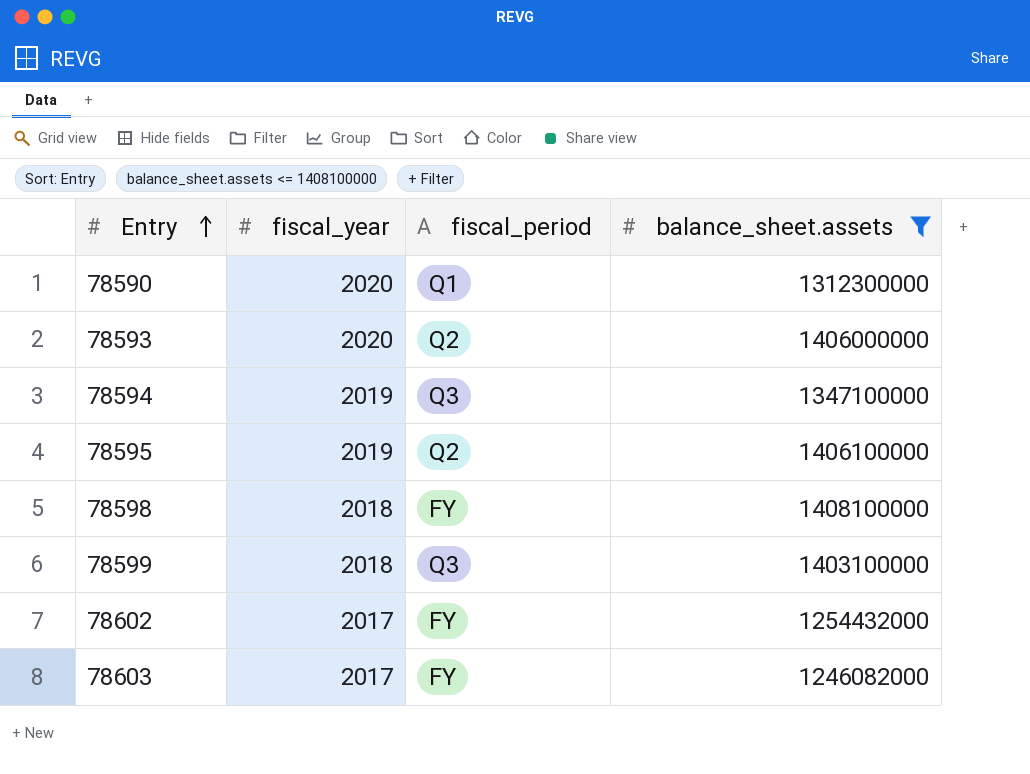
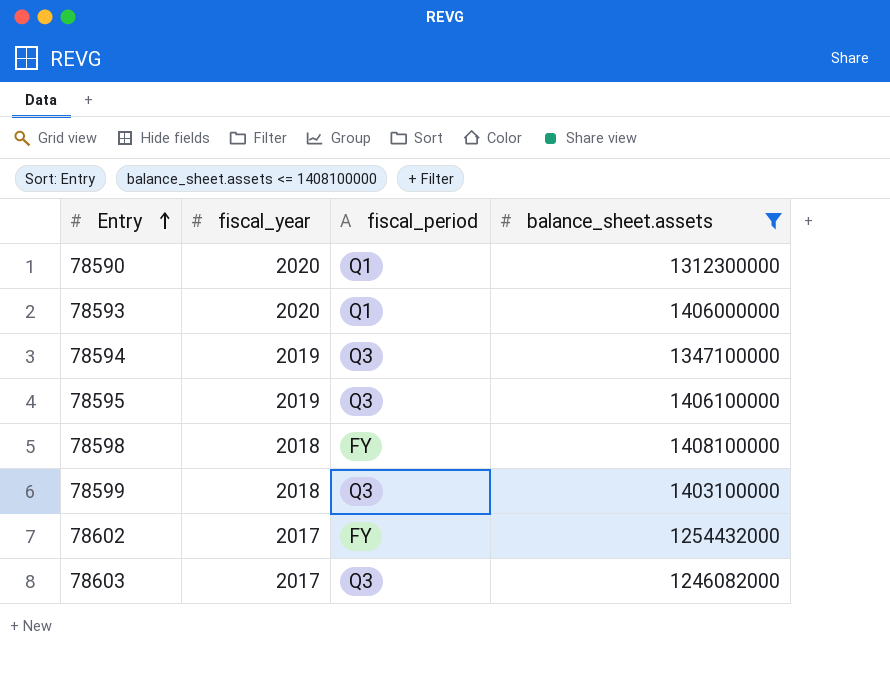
78593 | fiscal_period: Q2 -> Q1
78595 | fiscal_period: Q2 -> Q3
78603 | fiscal_period: FY -> Q3

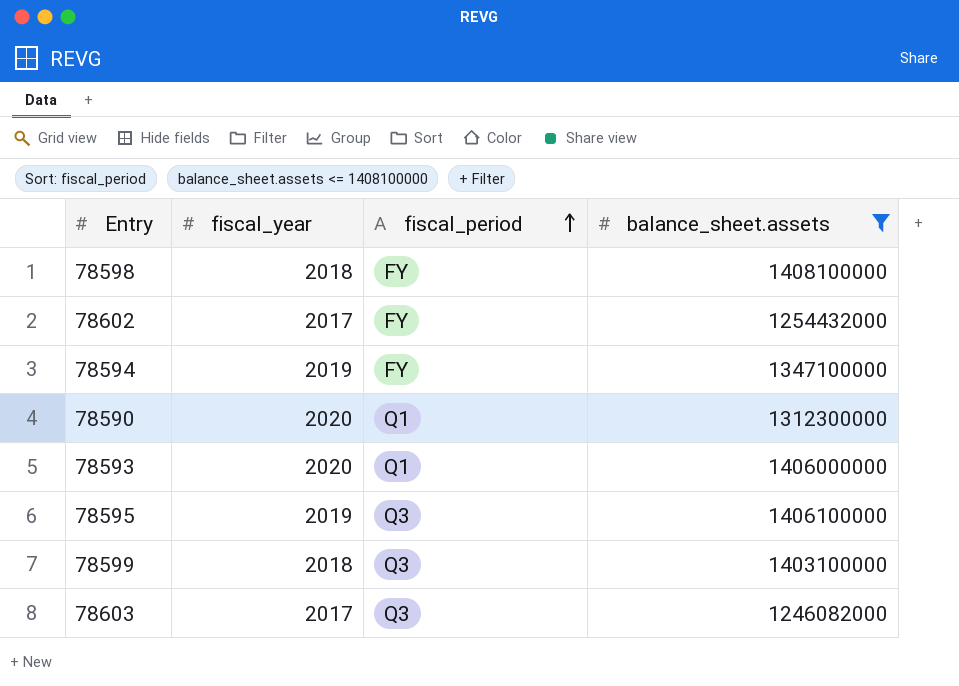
row order: Entry ascending -> fiscal_period ascending
78594 | fiscal_period: Q3 -> FY

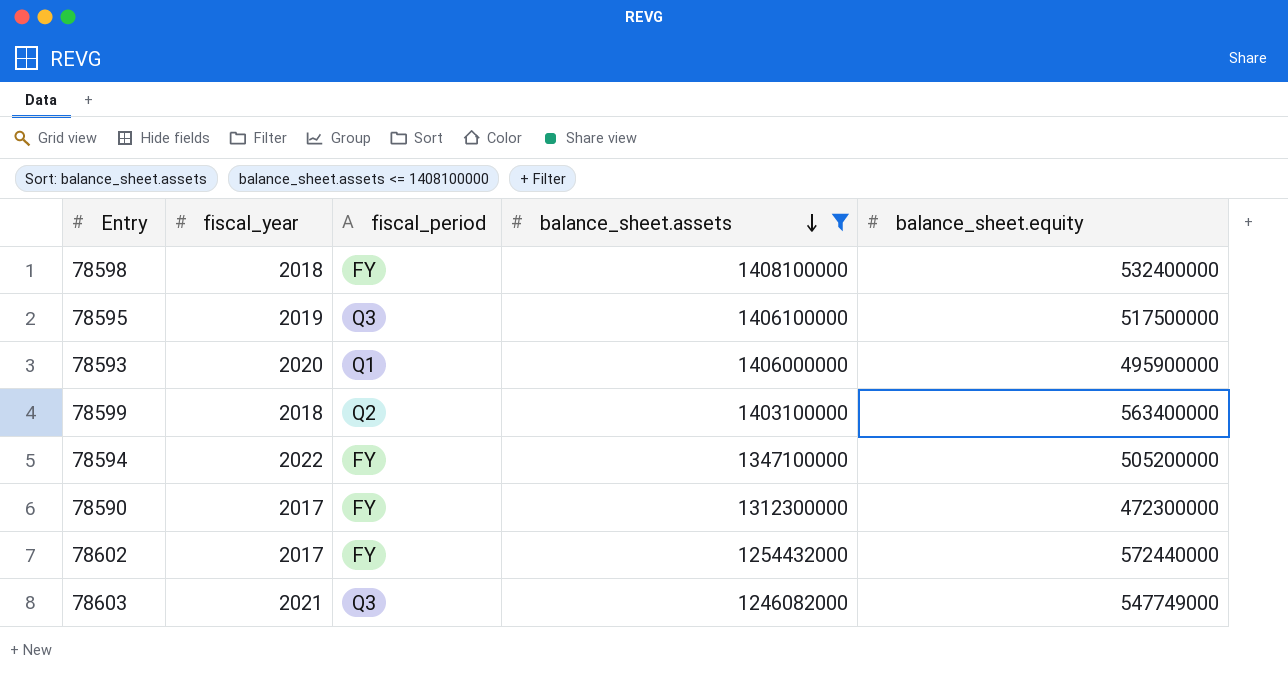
row order: fiscal_period ascending -> balance_sheet.assets descending
column balance_sheet.equity | position: none -> 5
78599 | fiscal_period: Q3 -> Q2
78594 | fiscal_year: 2019 -> 2022
78590 | fiscal_year: 2020 -> 2017
78590 | fiscal_period: Q1 -> FY
78603 | fiscal_year: 2017 -> 2021

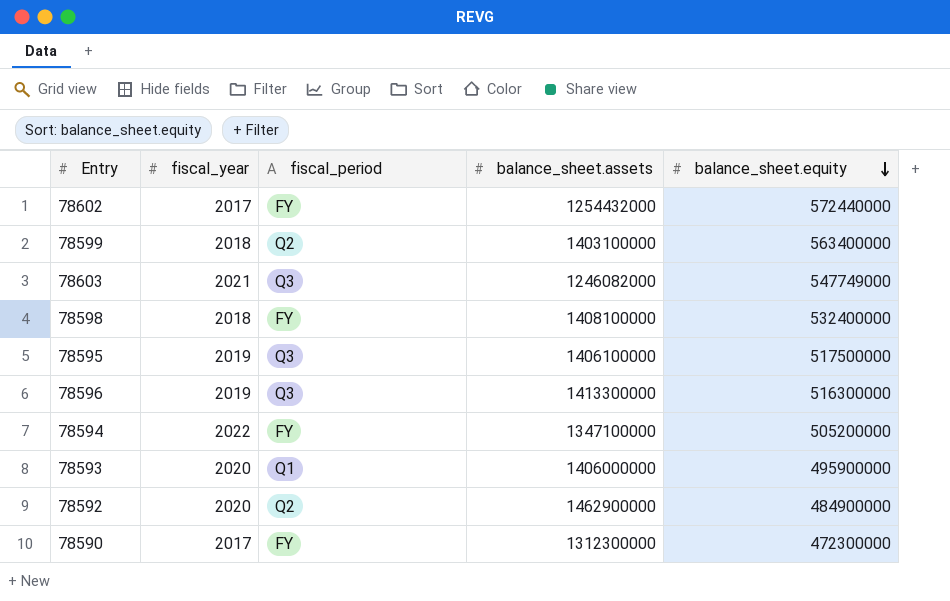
filter: balance_sheet.assets <= 1408100000 -> none
row order: balance_sheet.assets descending -> balance_sheet.equity descending

